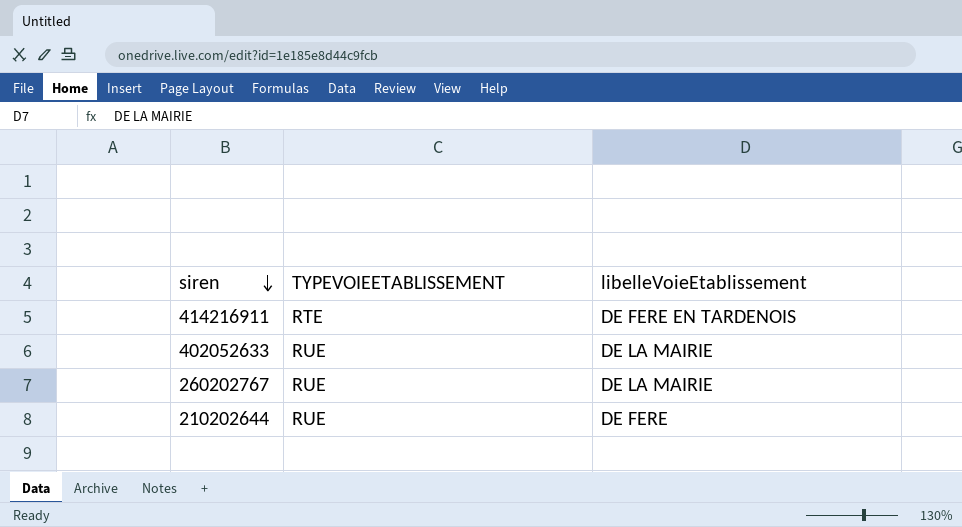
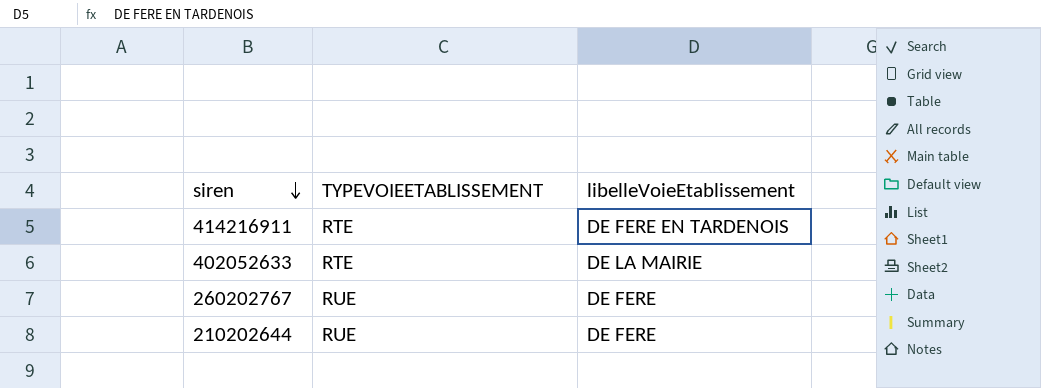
402052633 | TYPEVOIEETABLISSEMENT: RUE -> RTE
260202767 | libelleVoieEtablissement: DE LA MAIRIE -> DE FERE

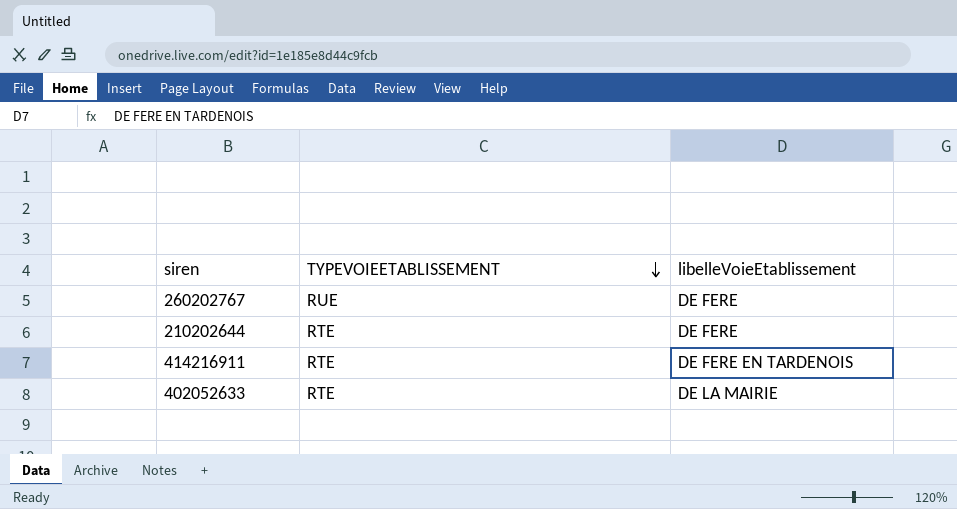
row order: siren descending -> TYPEVOIEETABLISSEMENT descending
210202644 | TYPEVOIEETABLISSEMENT: RUE -> RTE

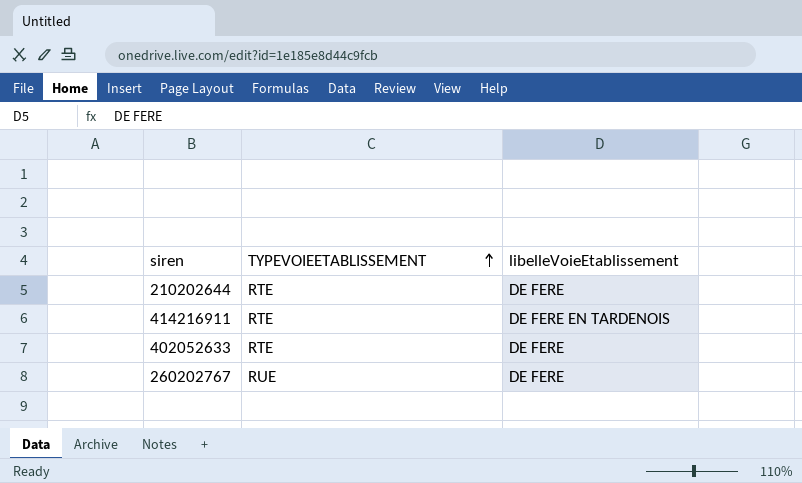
row order: TYPEVOIEETABLISSEMENT descending -> TYPEVOIEETABLISSEMENT ascending
402052633 | libelleVoieEtablissement: DE LA MAIRIE -> DE FERE

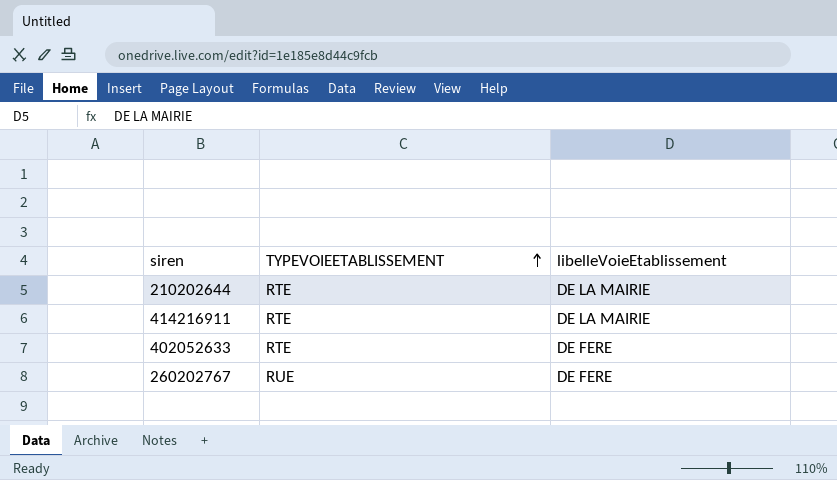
210202644 | libelleVoieEtablissement: DE FERE -> DE LA MAIRIE
414216911 | libelleVoieEtablissement: DE FERE EN TARDENOIS -> DE LA MAIRIE

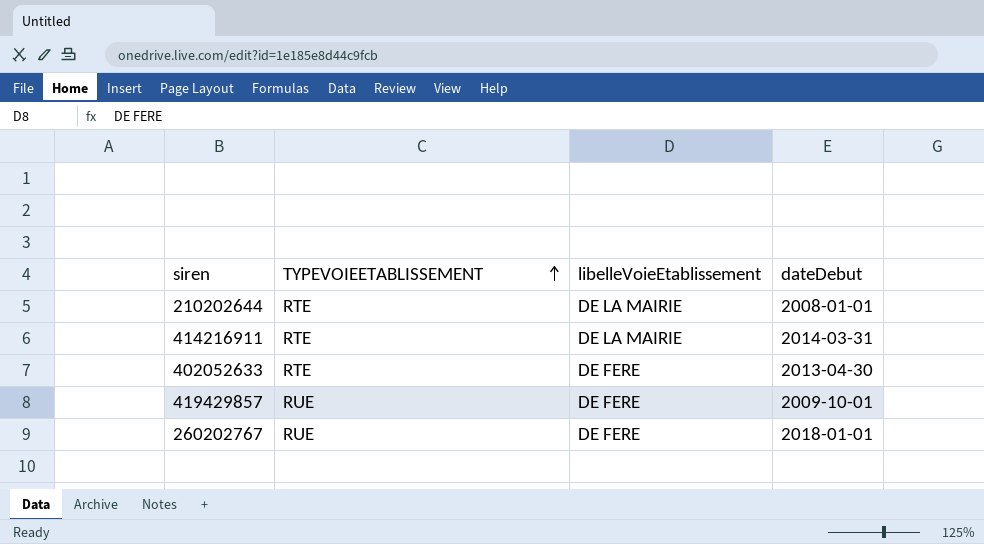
column dateDebut | position: none -> 4
row 419429857: none -> RUE | DE FERE | 2009-10-01

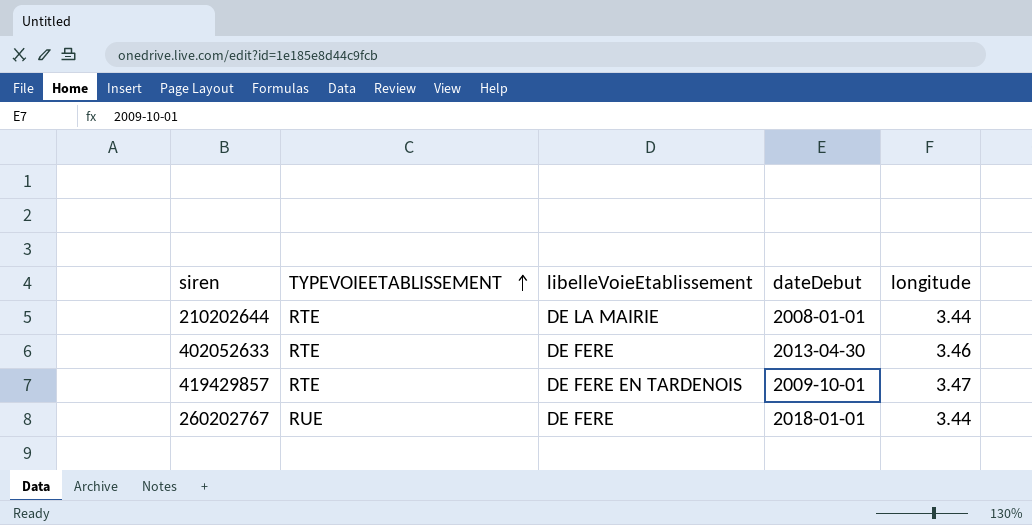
column longitude | position: none -> 5
row 414216911: RTE | DE LA MAIRIE | 2014-03-31 -> none
419429857 | TYPEVOIEETABLISSEMENT: RUE -> RTE
419429857 | libelleVoieEtablissement: DE FERE -> DE FERE EN TARDENOIS

